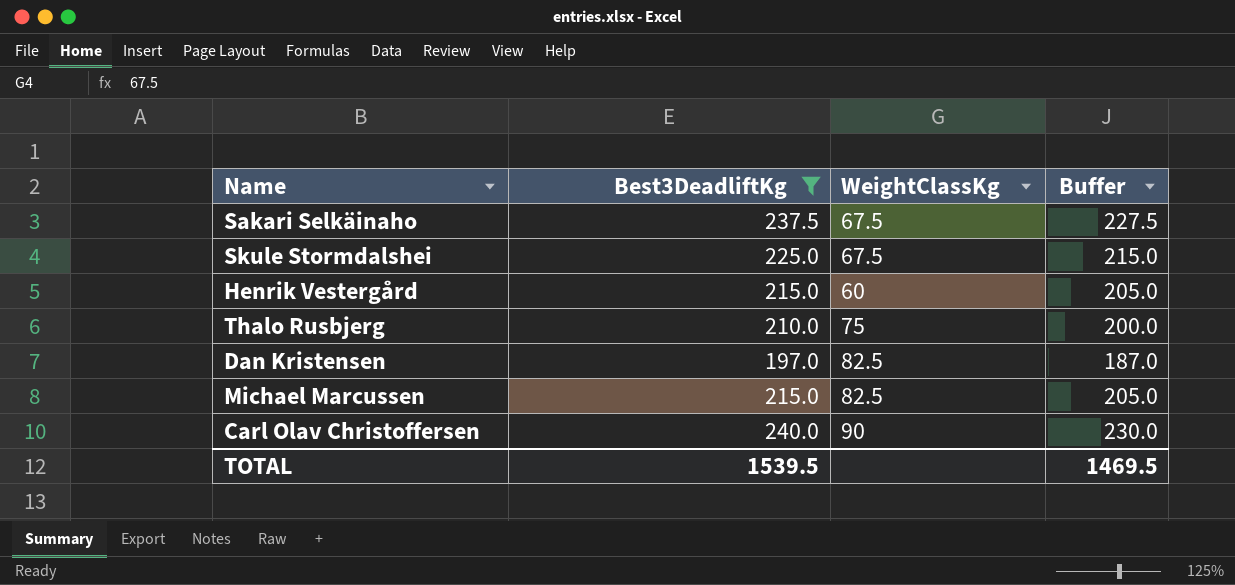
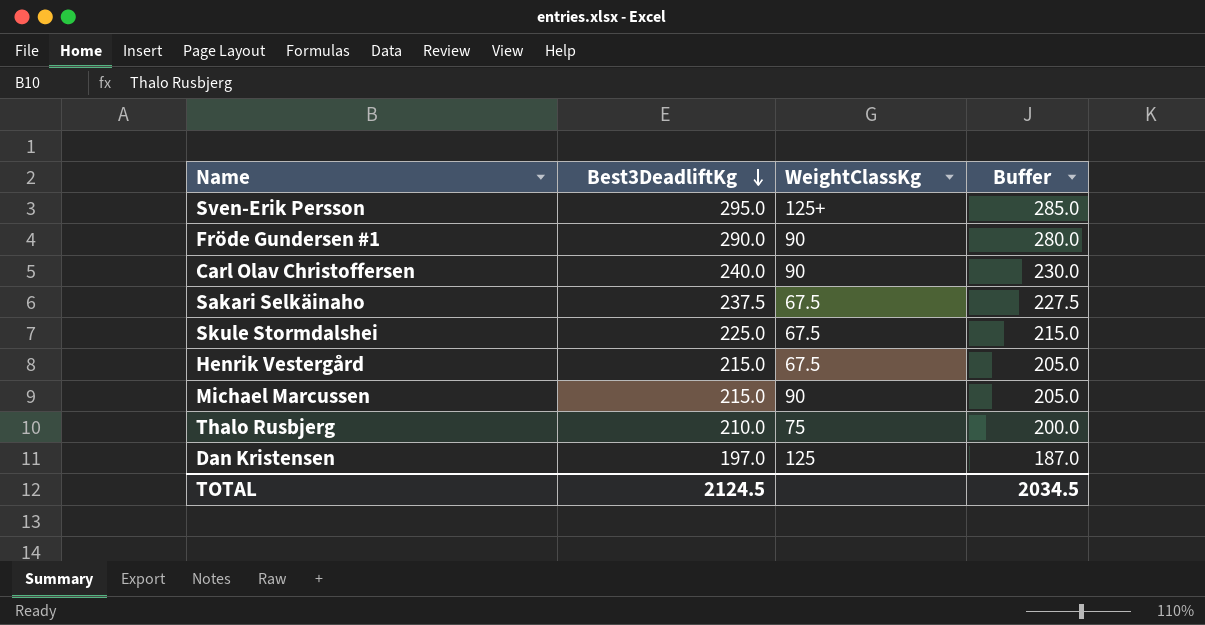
filter: Best3DeadliftKg <= 240.0 -> none
row order: none -> Best3DeadliftKg descending
Henrik Vestergård | WeightClassKg: 60 -> 67.5
Michael Marcussen | WeightClassKg: 82.5 -> 90
Dan Kristensen | WeightClassKg: 82.5 -> 125
TOTAL | Best3DeadliftKg: 1539.5 -> 2124.5
TOTAL | Buffer: 1469.5 -> 2034.5

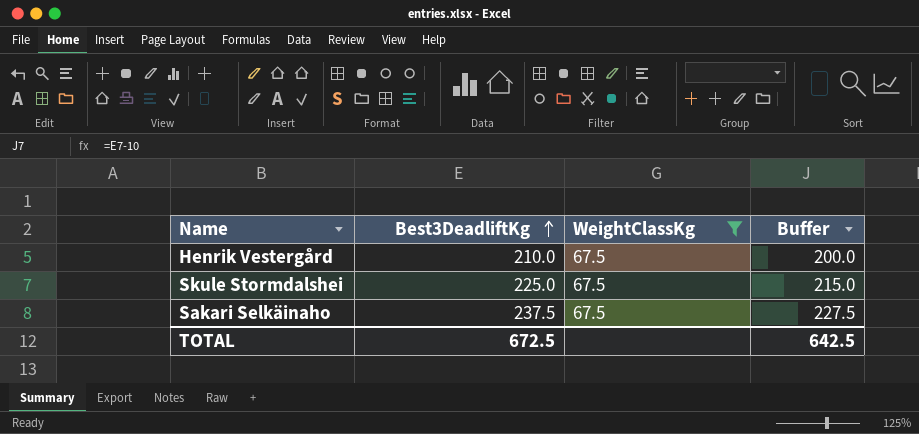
filter: none -> WeightClassKg = 67.5
row order: Best3DeadliftKg descending -> Best3DeadliftKg ascending
Henrik Vestergård | Best3DeadliftKg: 215.0 -> 210.0
Henrik Vestergård | Buffer: 205.0 -> 200.0
TOTAL | Best3DeadliftKg: 2124.5 -> 672.5
TOTAL | Buffer: 2034.5 -> 642.5

